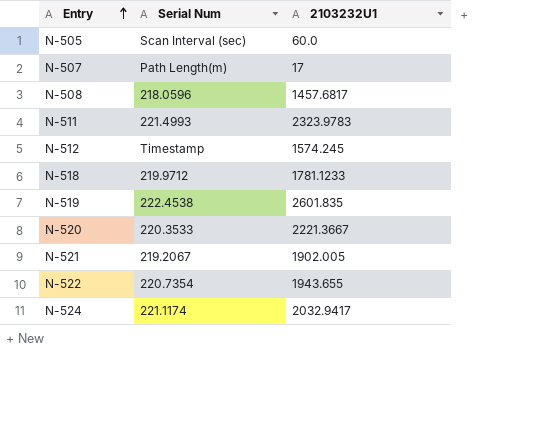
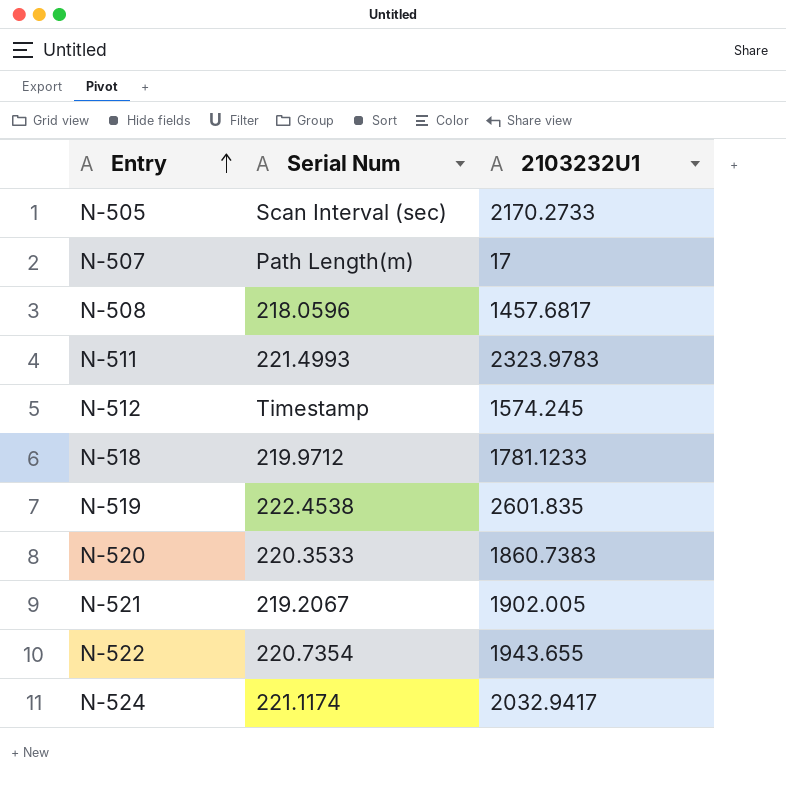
N-505 | 2103232U1: 60.0 -> 2170.2733
N-520 | 2103232U1: 2221.3667 -> 1860.7383

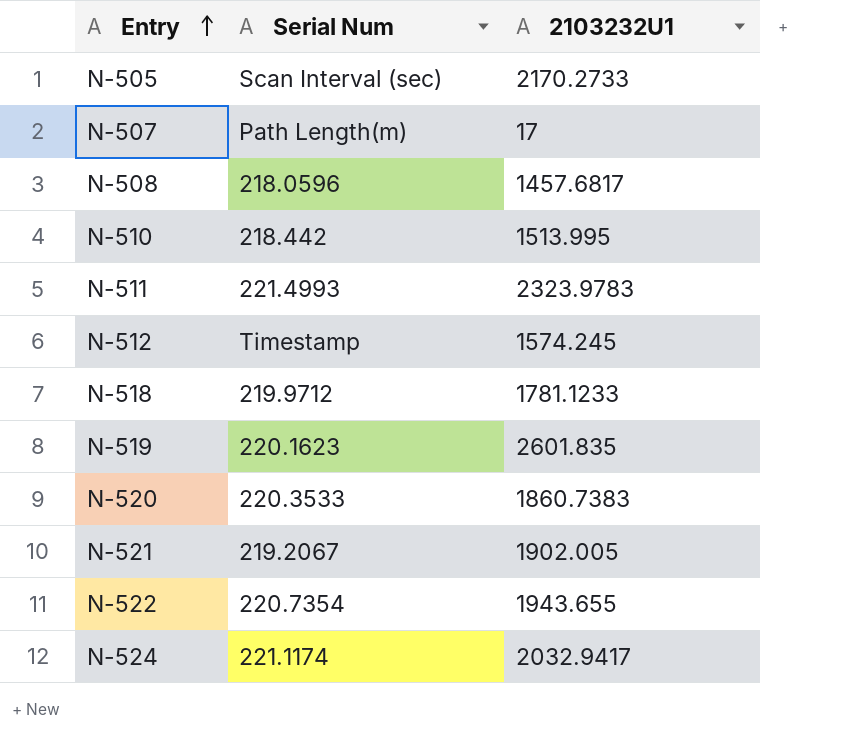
row N-510: none -> 218.442 | 1513.995
N-519 | Serial Num: 222.4538 -> 220.1623

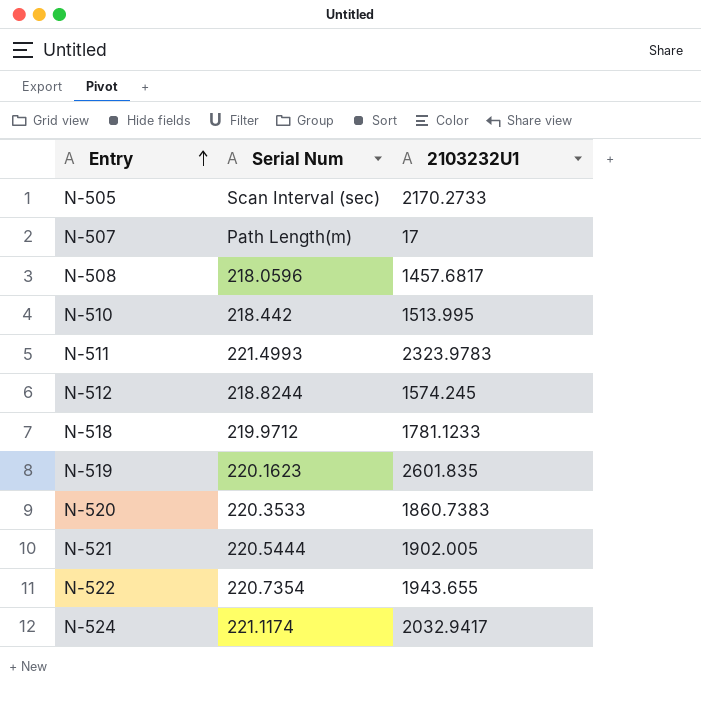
N-512 | Serial Num: Timestamp -> 218.8244
N-521 | Serial Num: 219.2067 -> 220.5444

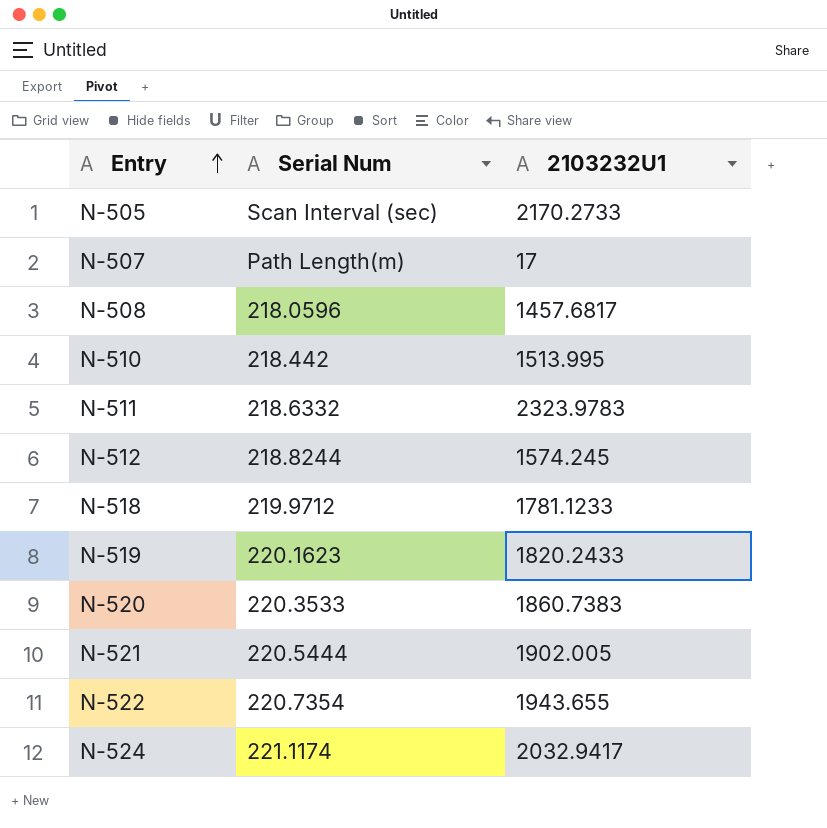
N-511 | Serial Num: 221.4993 -> 218.6332
N-519 | 2103232U1: 2601.835 -> 1820.2433

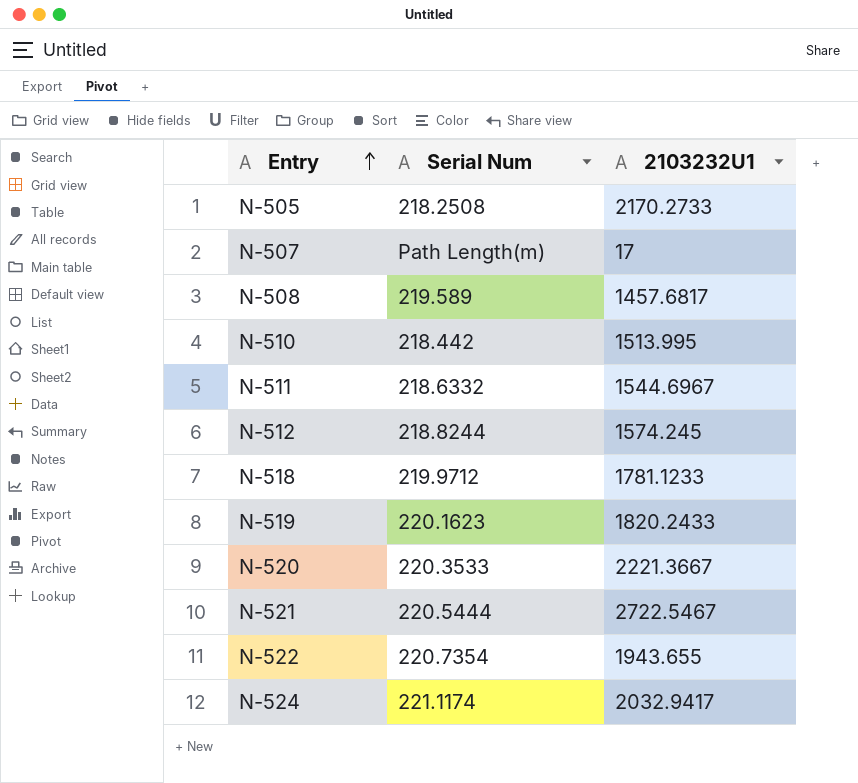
N-505 | Serial Num: Scan Interval (sec) -> 218.2508
N-508 | Serial Num: 218.0596 -> 219.589
N-511 | 2103232U1: 2323.9783 -> 1544.6967
N-520 | 2103232U1: 1860.7383 -> 2221.3667
N-521 | 2103232U1: 1902.005 -> 2722.5467

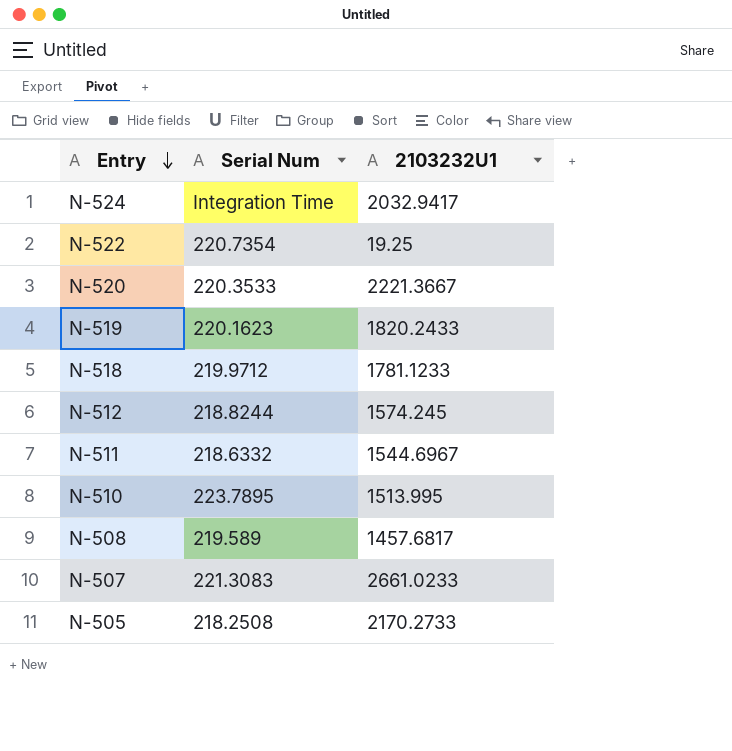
row order: Entry ascending -> Entry descending
row N-521: 220.5444 | 2722.5467 -> none
N-524 | Serial Num: 221.1174 -> Integration Time
N-522 | 2103232U1: 1943.655 -> 19.25
N-510 | Serial Num: 218.442 -> 223.7895
N-507 | Serial Num: Path Length(m) -> 221.3083
N-507 | 2103232U1: 17 -> 2661.0233

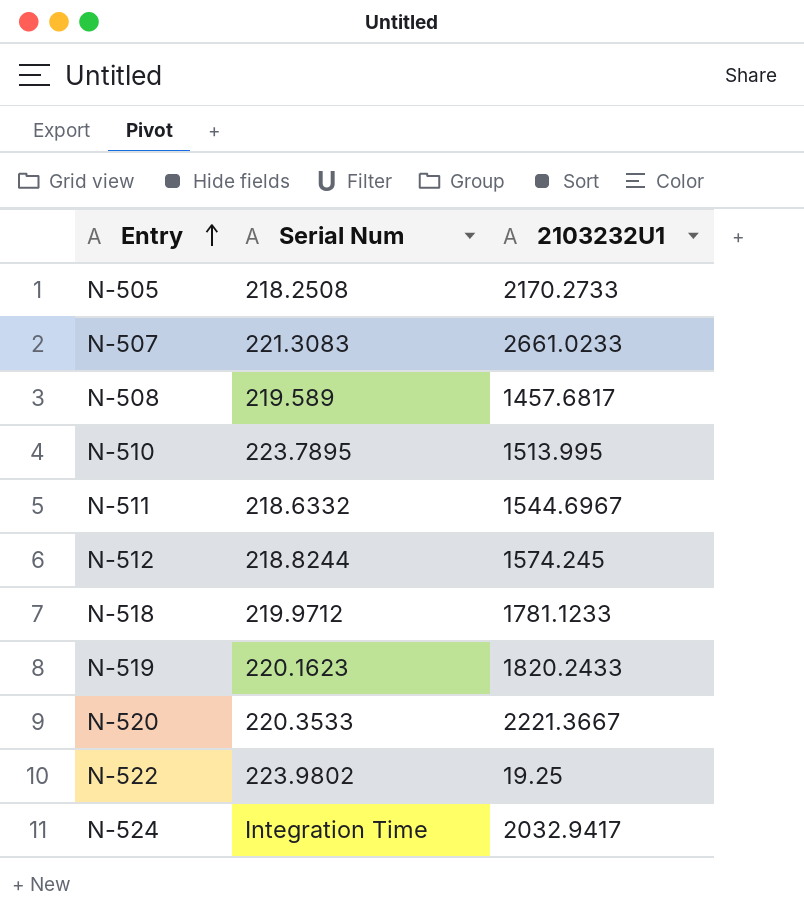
row order: Entry descending -> Entry ascending
N-522 | Serial Num: 220.7354 -> 223.9802

